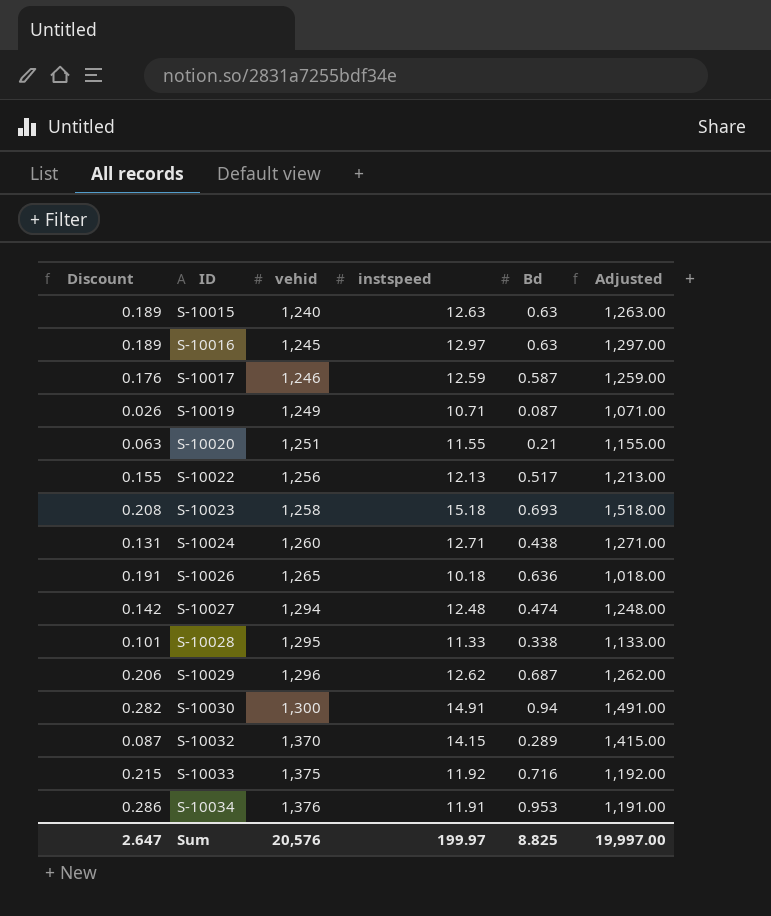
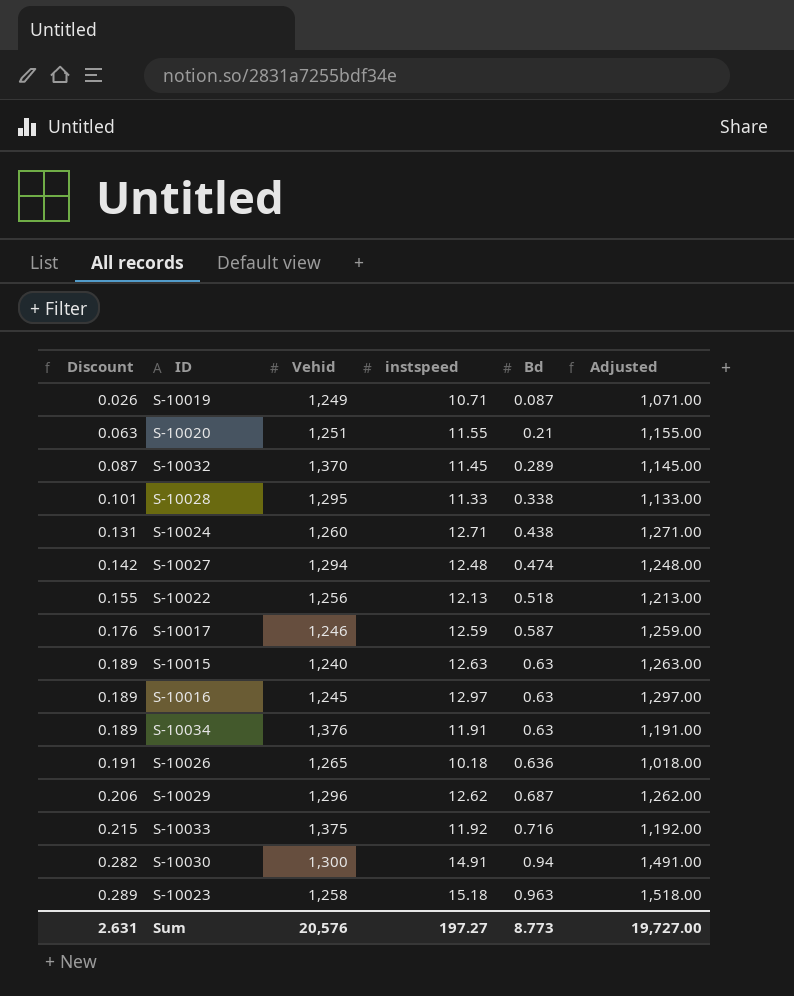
row order: ID ascending -> Discount ascending
column name: vehid -> Vehid
S-10032 | instspeed: 14.15 -> 11.45
S-10032 | Adjusted: 1,415.00 -> 1,145.00
S-10022 | Bd: 0.517 -> 0.518
S-10034 | Discount: 0.286 -> 0.189
S-10034 | Bd: 0.953 -> 0.63
S-10023 | Discount: 0.208 -> 0.289
S-10023 | Bd: 0.693 -> 0.963
Sum | Discount: 2.647 -> 2.631
Sum | instspeed: 199.97 -> 197.27
Sum | Bd: 8.825 -> 8.773
Sum | Adjusted: 19,997.00 -> 19,727.00

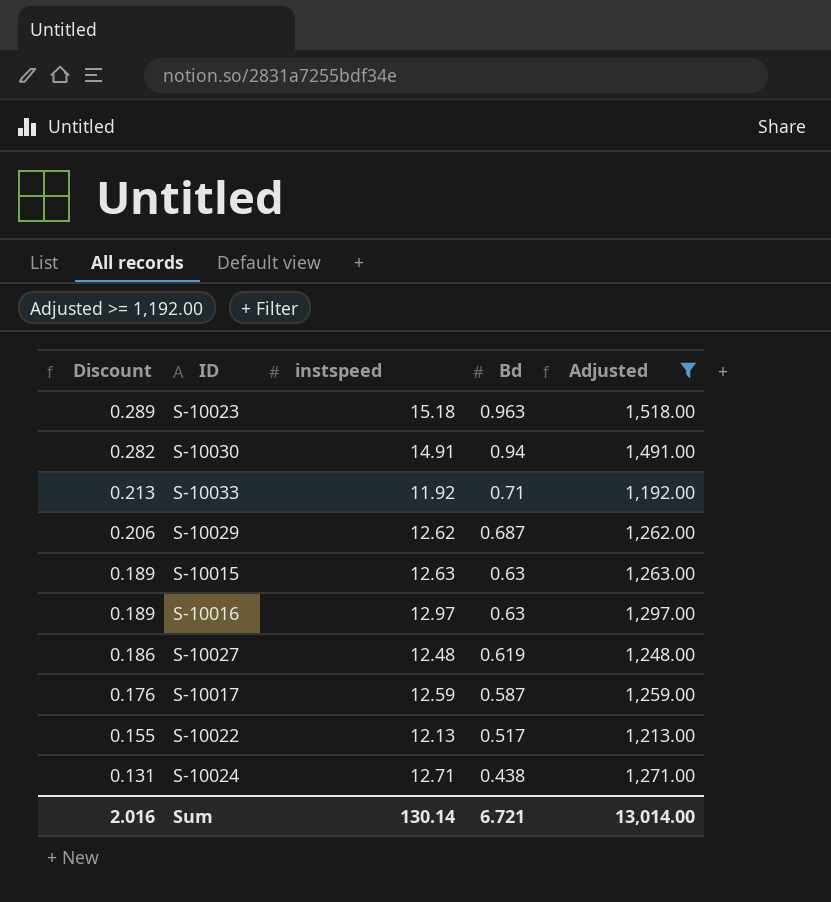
filter: none -> Adjusted >= 1,192.00
row order: Discount ascending -> Discount descending
column Vehid | position: 3 -> none
S-10033 | Discount: 0.215 -> 0.213
S-10033 | Bd: 0.716 -> 0.71
S-10027 | Discount: 0.142 -> 0.186
S-10027 | Bd: 0.474 -> 0.619
S-10022 | Bd: 0.518 -> 0.517
Sum | Discount: 2.631 -> 2.016
Sum | instspeed: 197.27 -> 130.14
Sum | Bd: 8.773 -> 6.721
Sum | Adjusted: 19,727.00 -> 13,014.00

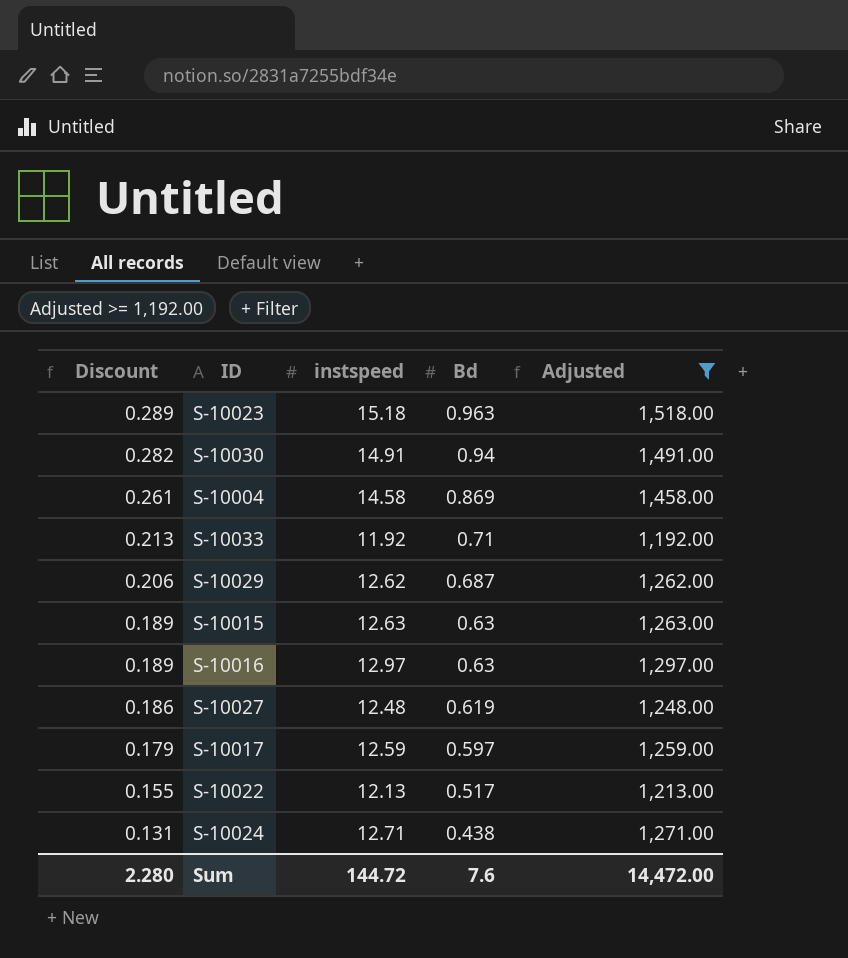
row S-10004: none -> 0.261 | 14.58 | 0.869 | 1,458.00
S-10017 | Discount: 0.176 -> 0.179
S-10017 | Bd: 0.587 -> 0.597
Sum | Discount: 2.016 -> 2.280
Sum | instspeed: 130.14 -> 144.72
Sum | Bd: 6.721 -> 7.6
Sum | Adjusted: 13,014.00 -> 14,472.00

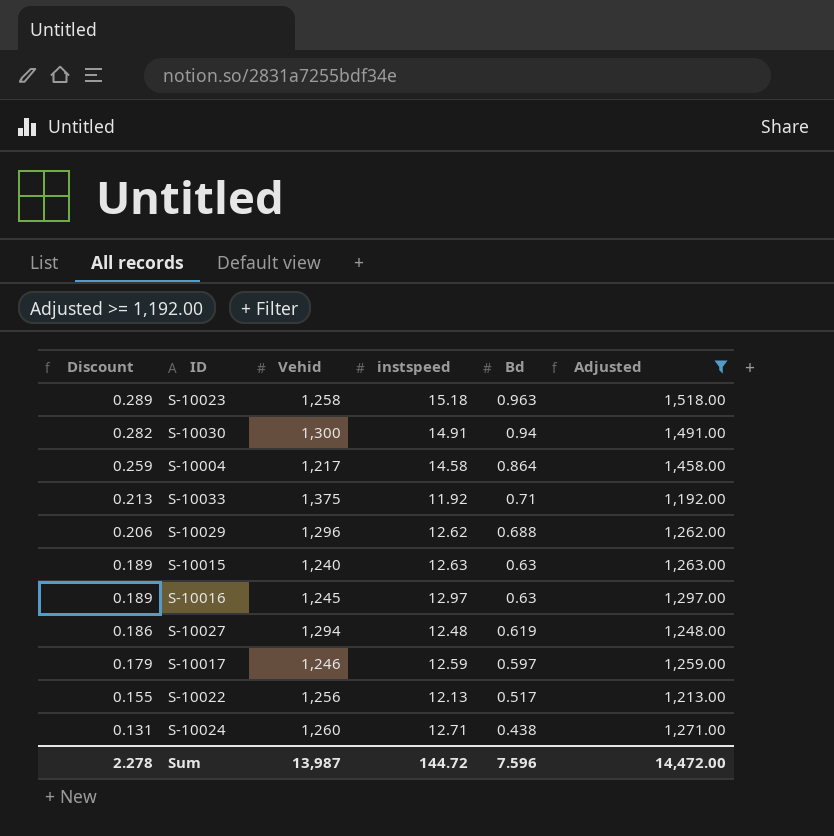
column Vehid | position: none -> 3
S-10004 | Discount: 0.261 -> 0.259
S-10004 | Bd: 0.869 -> 0.864
S-10029 | Bd: 0.687 -> 0.688
Sum | Discount: 2.280 -> 2.278
Sum | Bd: 7.6 -> 7.596

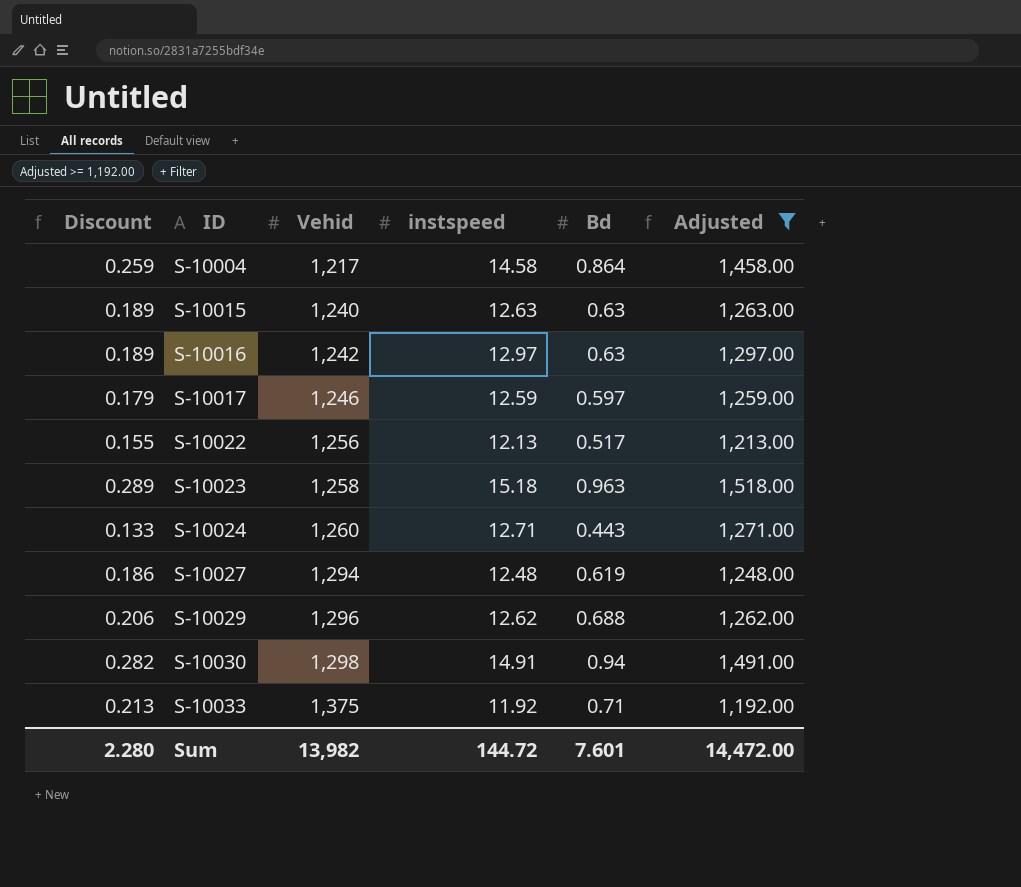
row order: Discount descending -> ID ascending
S-10016 | Vehid: 1,245 -> 1,242
S-10024 | Discount: 0.131 -> 0.133
S-10024 | Bd: 0.438 -> 0.443
S-10030 | Vehid: 1,300 -> 1,298
Sum | Discount: 2.278 -> 2.280
Sum | Vehid: 13,987 -> 13,982
Sum | Bd: 7.596 -> 7.601

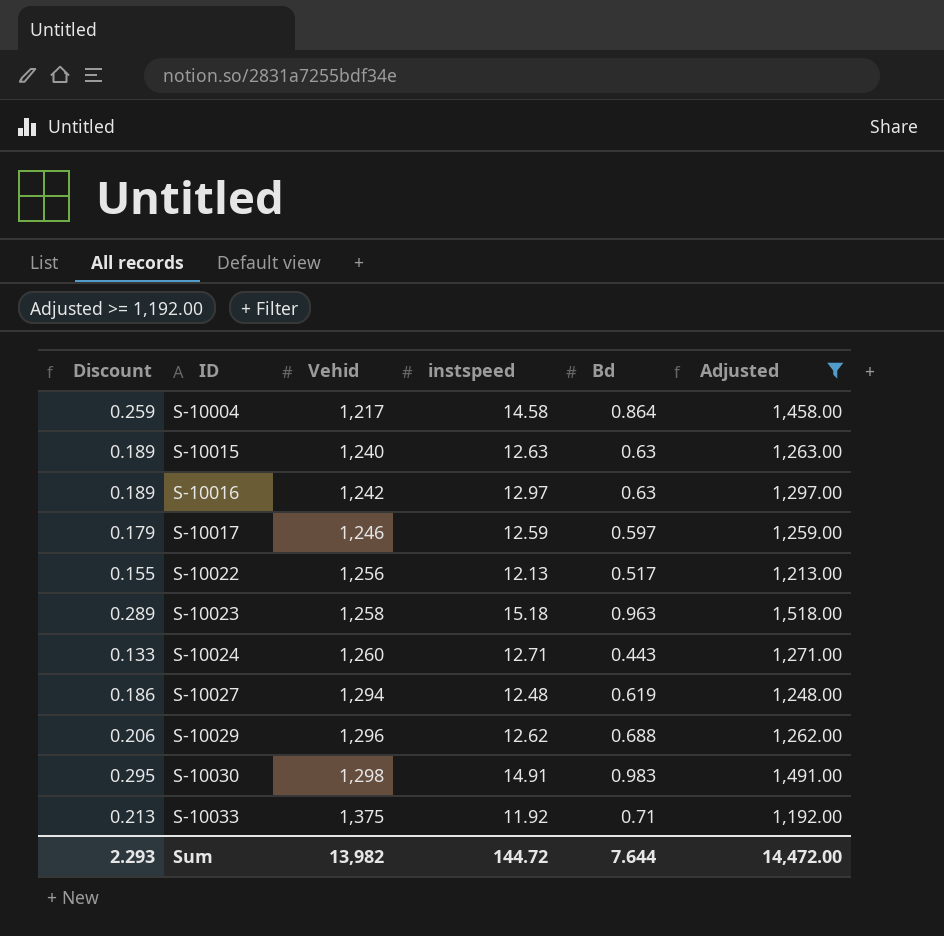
S-10030 | Discount: 0.282 -> 0.295
S-10030 | Bd: 0.94 -> 0.983
Sum | Discount: 2.280 -> 2.293
Sum | Bd: 7.601 -> 7.644

